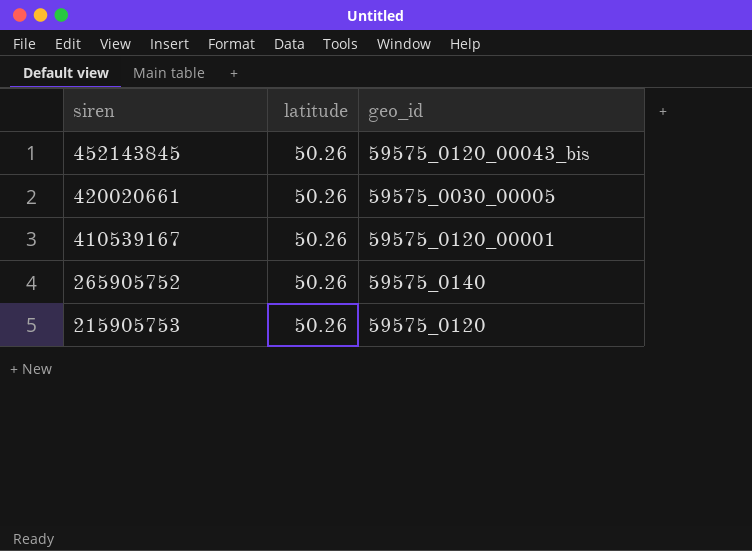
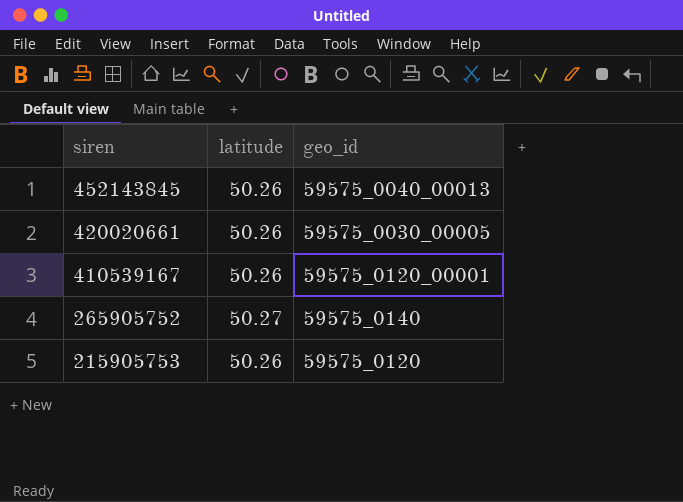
452143845 | geo_id: 59575_0120_00043_bis -> 59575_0040_00013
265905752 | latitude: 50.26 -> 50.27

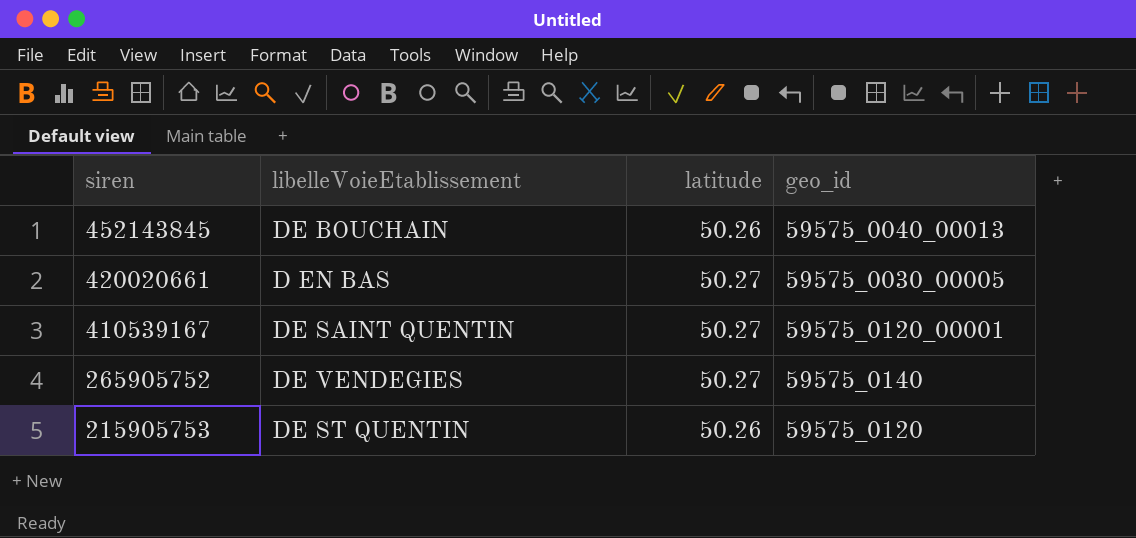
column libelleVoieEtablissement | position: none -> 2
420020661 | latitude: 50.26 -> 50.27
410539167 | latitude: 50.26 -> 50.27

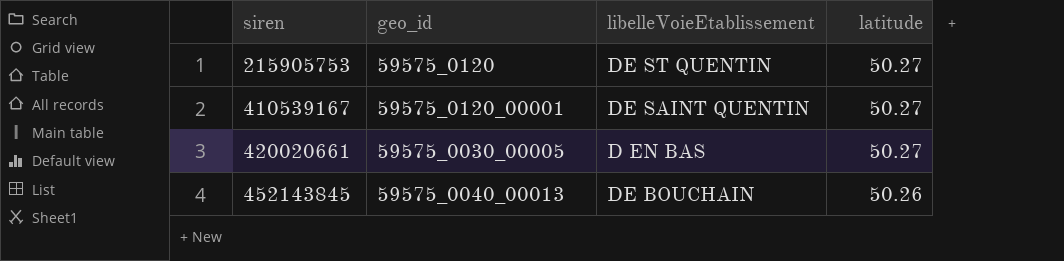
row order: siren descending -> siren ascending
column geo_id | position: 4 -> 2
row 265905752: DE VENDEGIES | 50.27 | 59575_0140 -> none
215905753 | latitude: 50.26 -> 50.27

